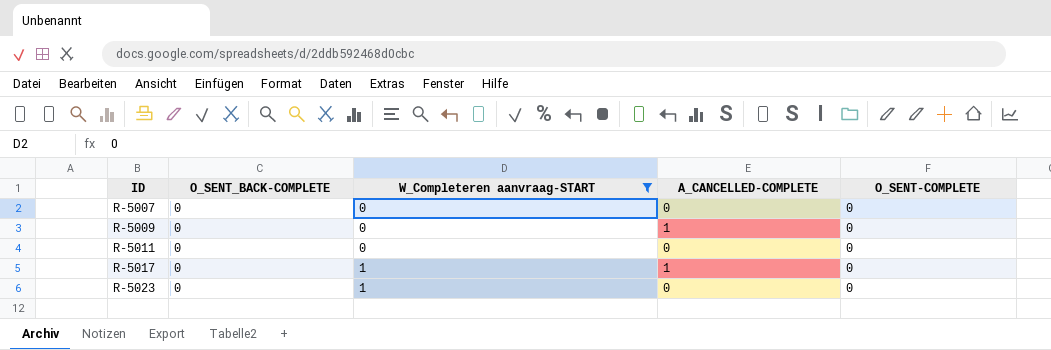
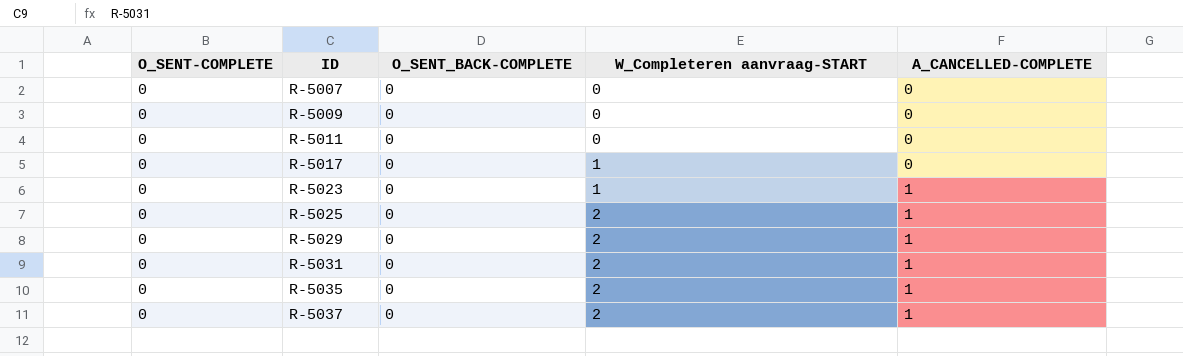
filter: W_Completeren aanvraag-START != 2 -> none
column O_SENT-COMPLETE | position: 5 -> 1
R-5009 | A_CANCELLED-COMPLETE: 1 -> 0
R-5017 | A_CANCELLED-COMPLETE: 1 -> 0
R-5023 | A_CANCELLED-COMPLETE: 0 -> 1

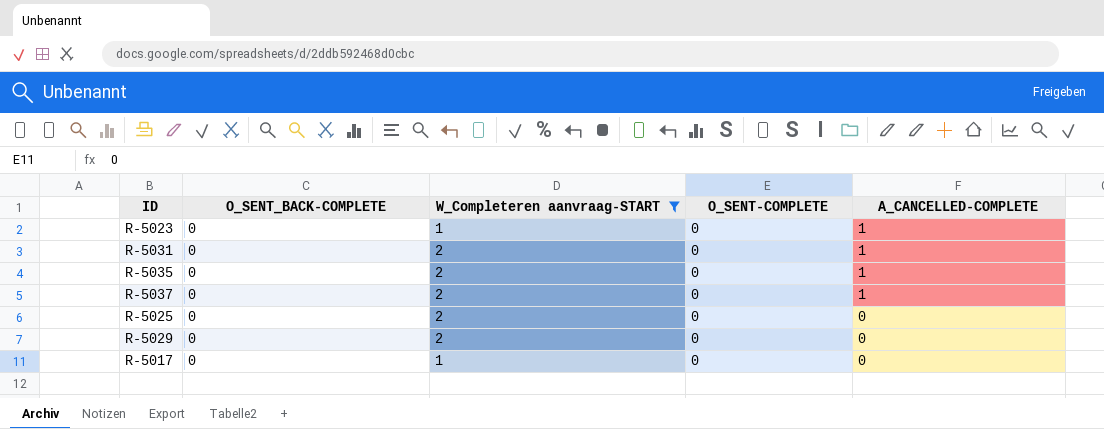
filter: none -> W_Completeren aanvraag-START != 0
row order: ID ascending -> A_CANCELLED-COMPLETE descending
column O_SENT-COMPLETE | position: 1 -> 4
R-5025 | A_CANCELLED-COMPLETE: 1 -> 0
R-5029 | A_CANCELLED-COMPLETE: 1 -> 0

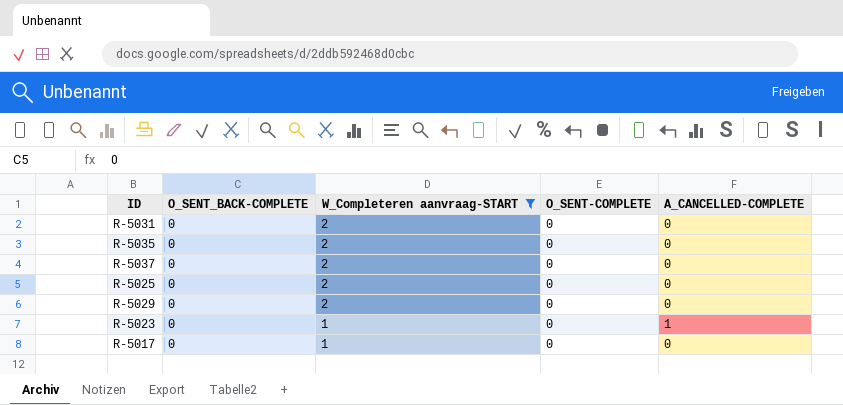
row order: A_CANCELLED-COMPLETE descending -> W_Completeren aanvraag-START descending
R-5031 | A_CANCELLED-COMPLETE: 1 -> 0
R-5035 | A_CANCELLED-COMPLETE: 1 -> 0
R-5037 | A_CANCELLED-COMPLETE: 1 -> 0

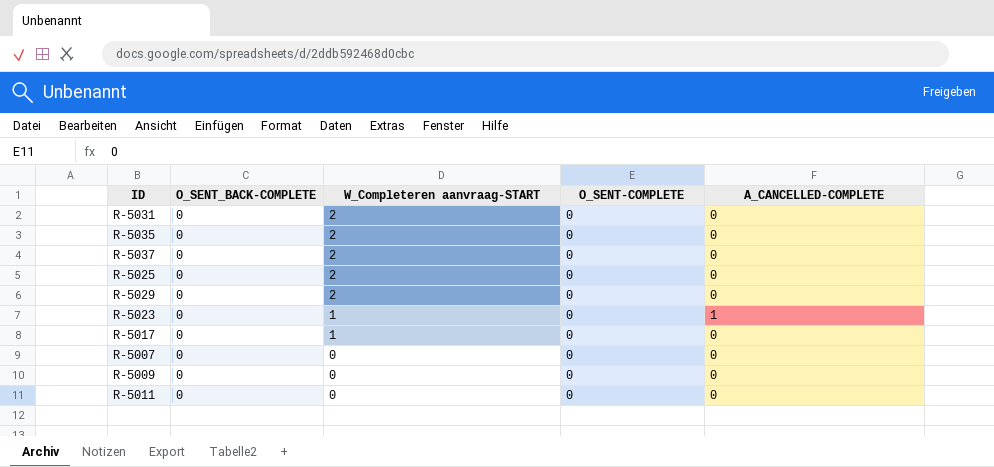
filter: W_Completeren aanvraag-START != 0 -> none

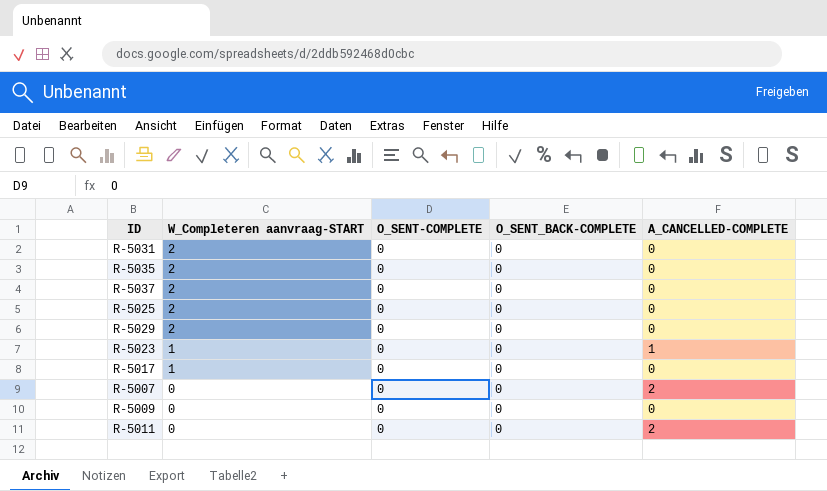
column O_SENT_BACK-COMPLETE | position: 2 -> 4
R-5007 | A_CANCELLED-COMPLETE: 0 -> 2
R-5011 | A_CANCELLED-COMPLETE: 0 -> 2

